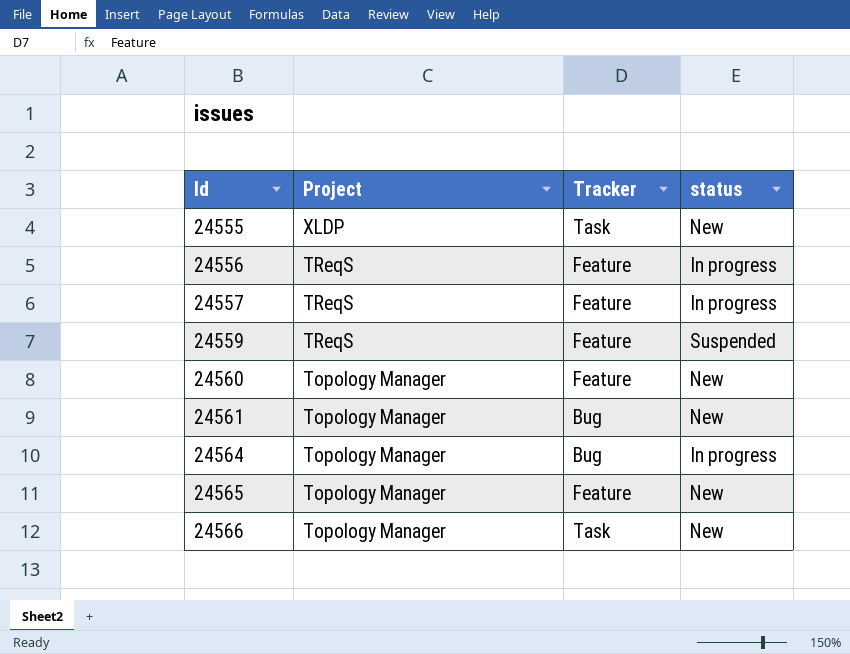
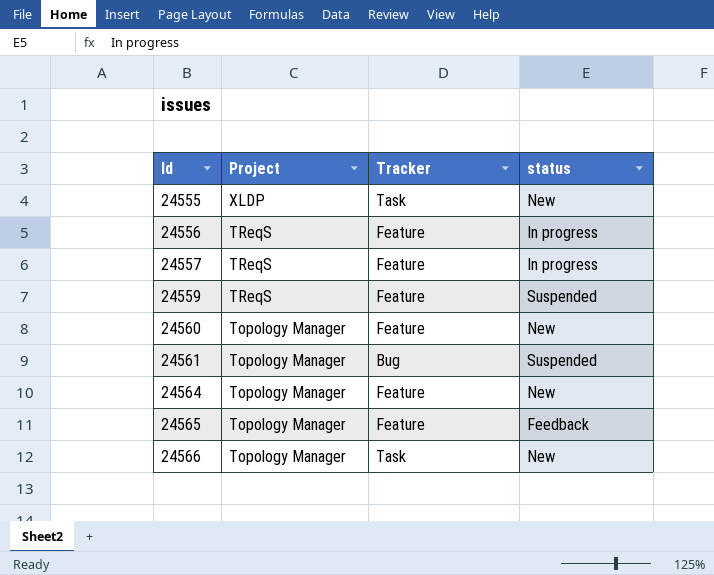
24561 | status: New -> Suspended
24564 | Tracker: Bug -> Feature
24564 | status: In progress -> New
24565 | status: New -> Feedback

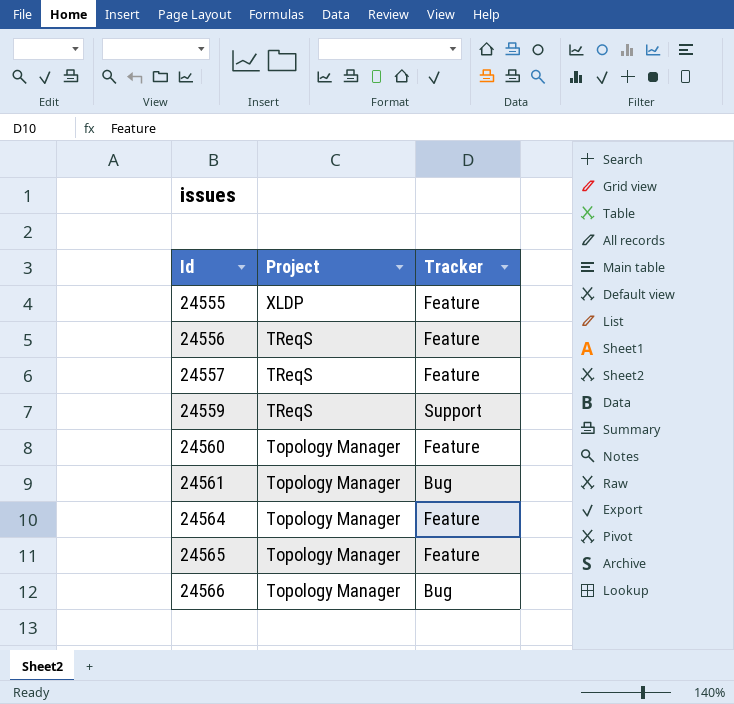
column status | position: 4 -> none
24555 | Tracker: Task -> Feature
24559 | Tracker: Feature -> Support
24566 | Tracker: Task -> Bug

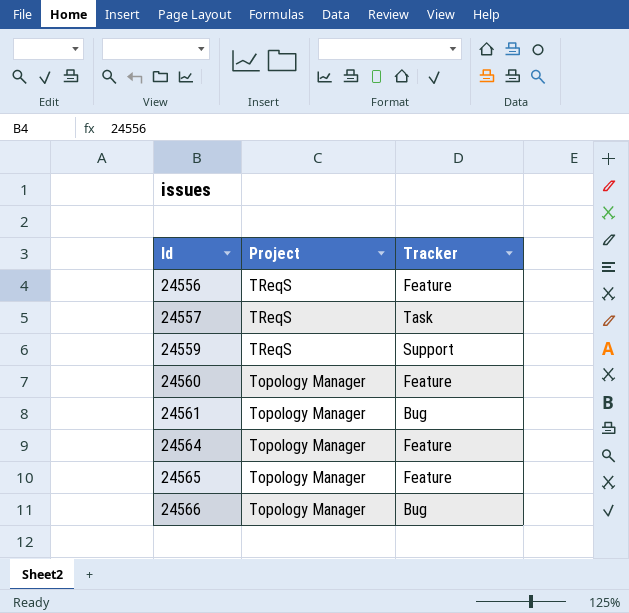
row 24555: XLDP | Feature -> none
24557 | Tracker: Feature -> Task

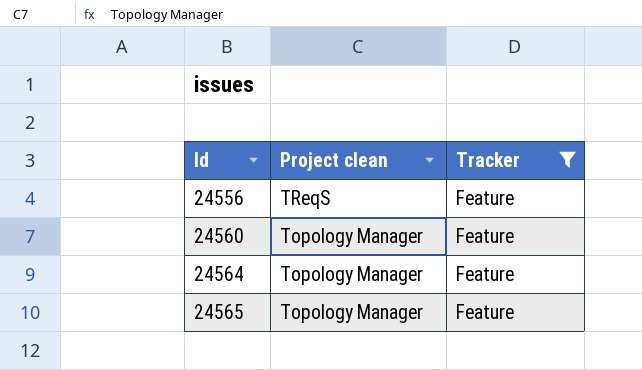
filter: none -> Tracker = Feature
column name: Project -> Project clean

